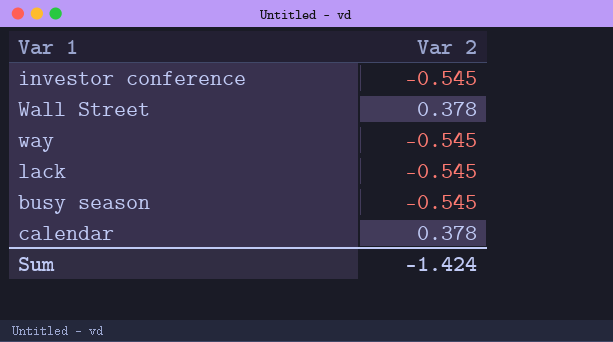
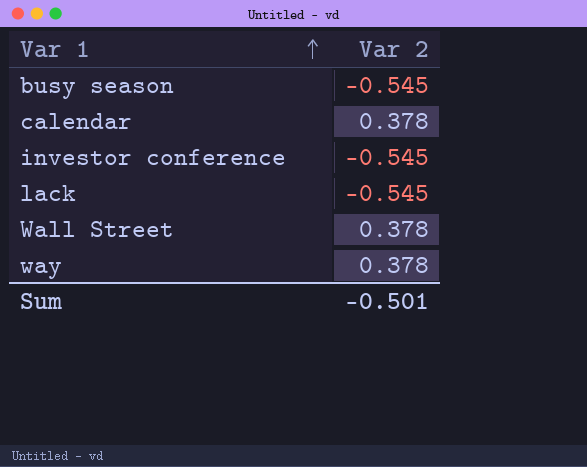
row order: none -> Var 1 ascending
way | Var 2: -0.545 -> 0.378
Sum | Var 2: -1.424 -> -0.501

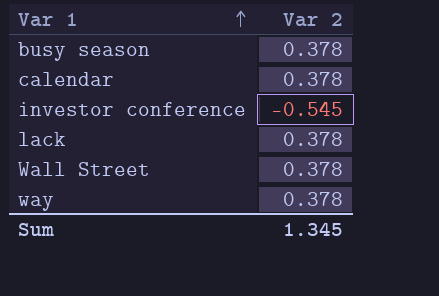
busy season | Var 2: -0.545 -> 0.378
lack | Var 2: -0.545 -> 0.378
Sum | Var 2: -0.501 -> 1.345

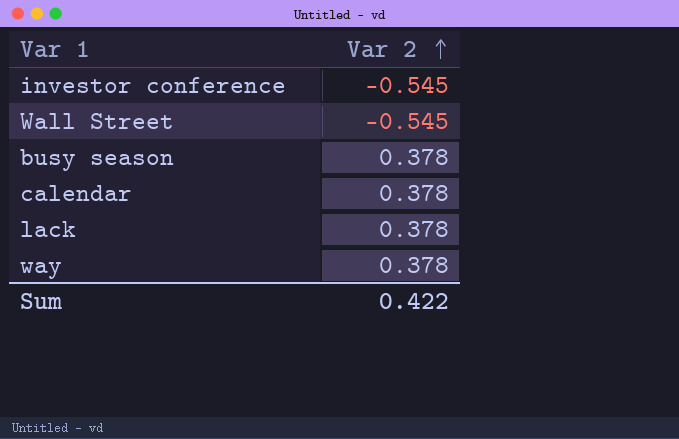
row order: Var 1 ascending -> Var 2 ascending
Wall Street | Var 2: 0.378 -> -0.545
Sum | Var 2: 1.345 -> 0.422

